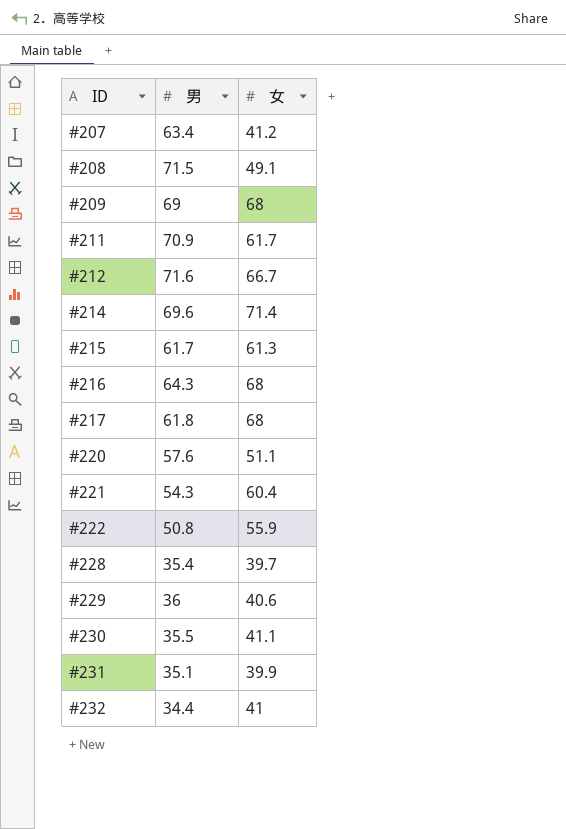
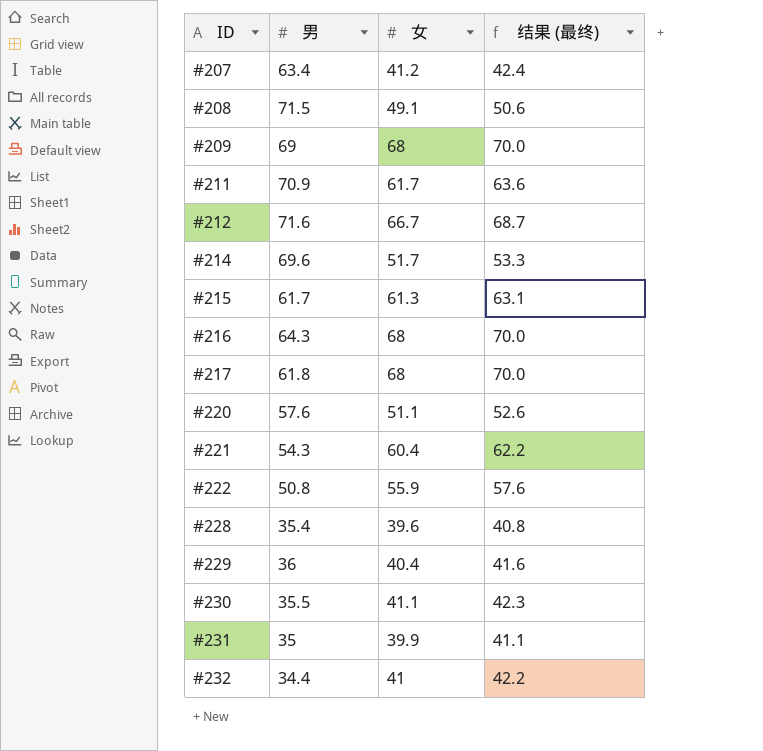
column 结果 (最终) | formula: none -> [女] * 1.03
#214 | 女: 71.4 -> 51.7
#228 | 女: 39.7 -> 39.6
#229 | 女: 40.6 -> 40.4
#231 | 男: 35.1 -> 35

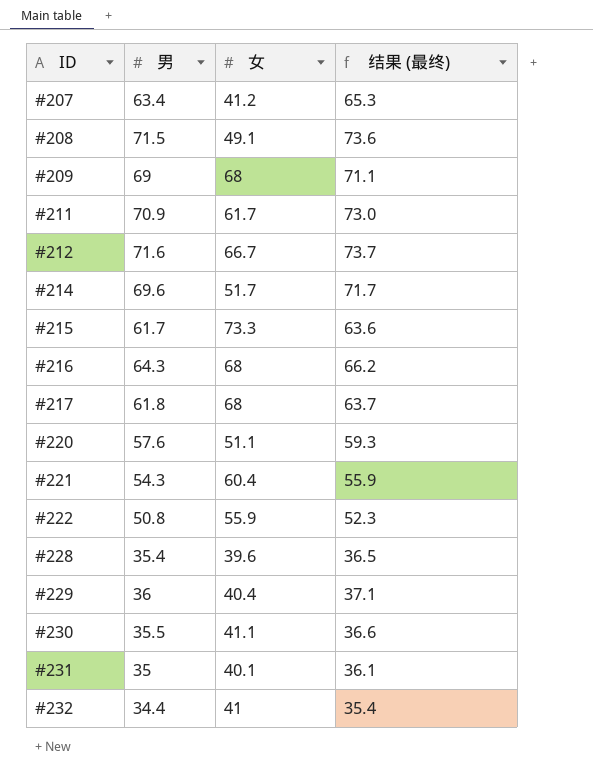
column 结果 (最终) | formula: [女] * 1.03 -> [男] * 1.03
#215 | 女: 61.3 -> 73.3
#231 | 女: 39.9 -> 40.1

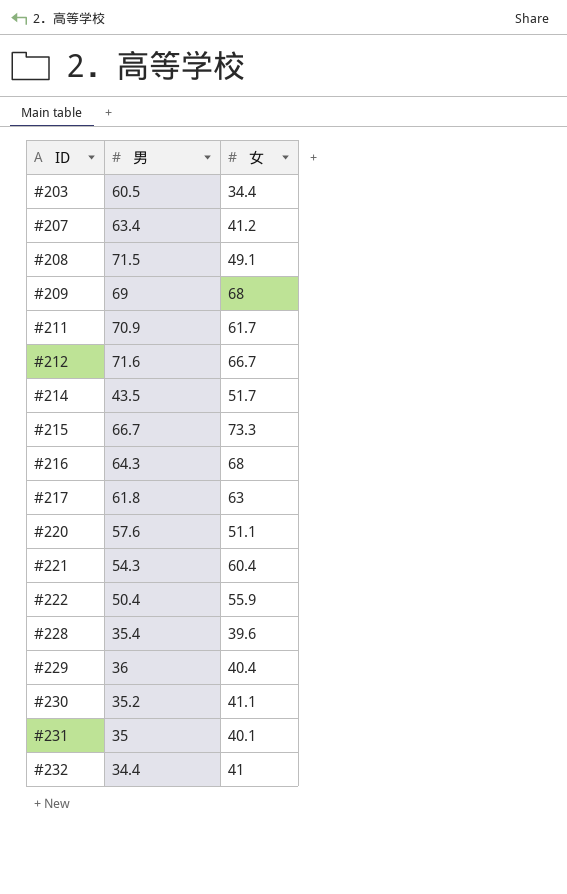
column 结果 (最终) | formula: [男] * 1.03 -> none
row #203: none -> 60.5 | 34.4
#214 | 男: 69.6 -> 43.5
#215 | 男: 61.7 -> 66.7
#217 | 女: 68 -> 63
#222 | 男: 50.8 -> 50.4
#230 | 男: 35.5 -> 35.2

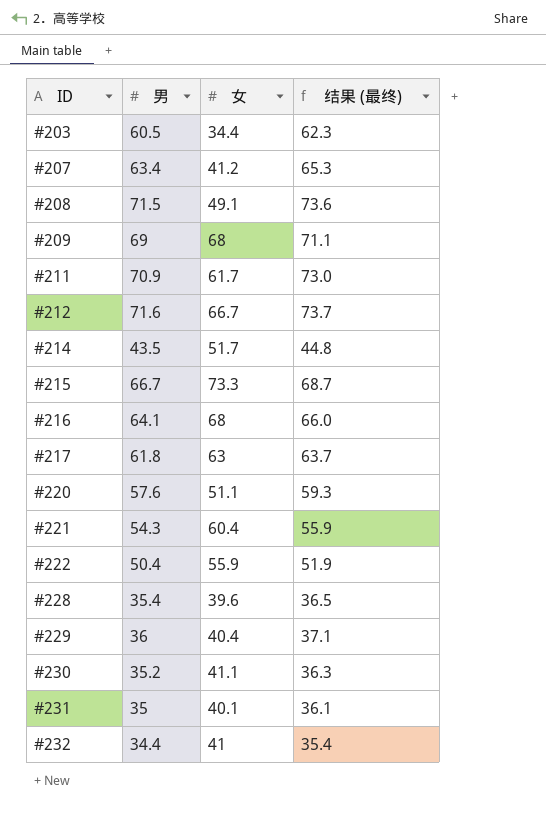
column 结果 (最终) | formula: none -> [男] * 1.03
#216 | 男: 64.3 -> 64.1

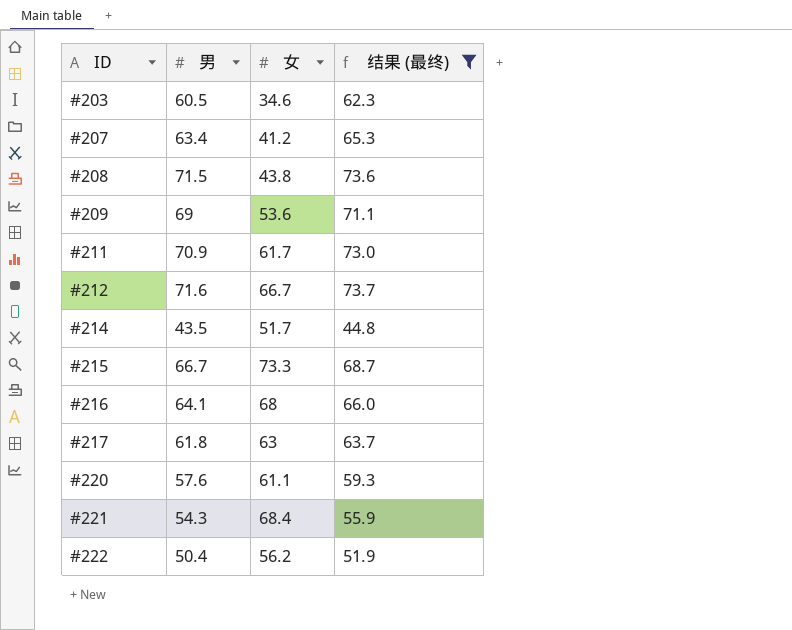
filter: none -> 结果 (最终) >= 44.8
#203 | 女: 34.4 -> 34.6
#208 | 女: 49.1 -> 43.8
#209 | 女: 68 -> 53.6
#220 | 女: 51.1 -> 61.1
#221 | 女: 60.4 -> 68.4
#222 | 女: 55.9 -> 56.2

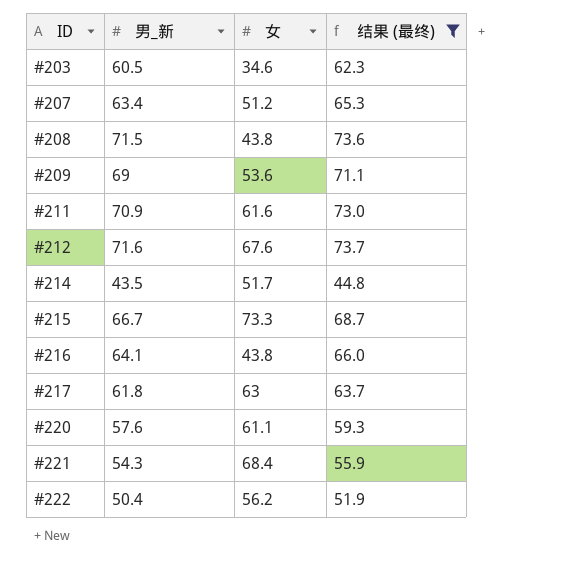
column name: 男 -> 男_新
#207 | 女: 41.2 -> 51.2
#211 | 女: 61.7 -> 61.6
#212 | 女: 66.7 -> 67.6
#216 | 女: 68 -> 43.8

